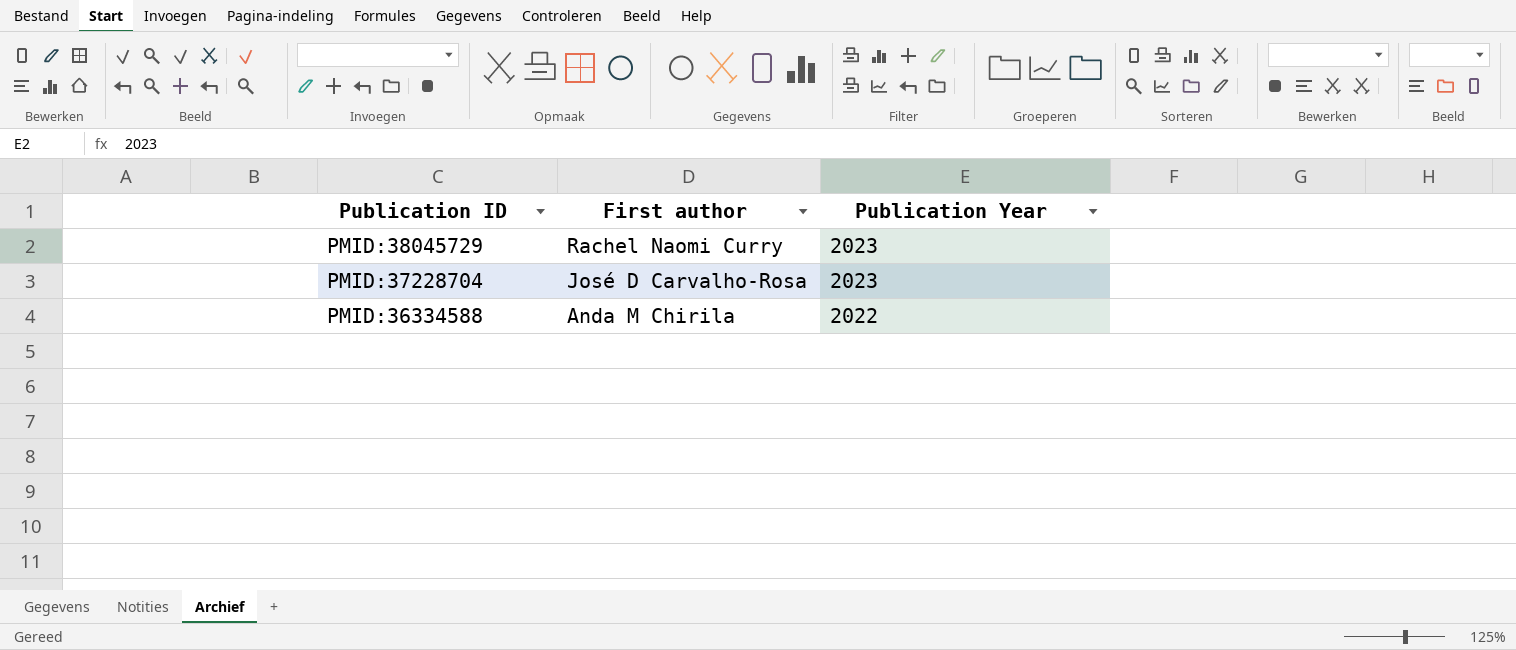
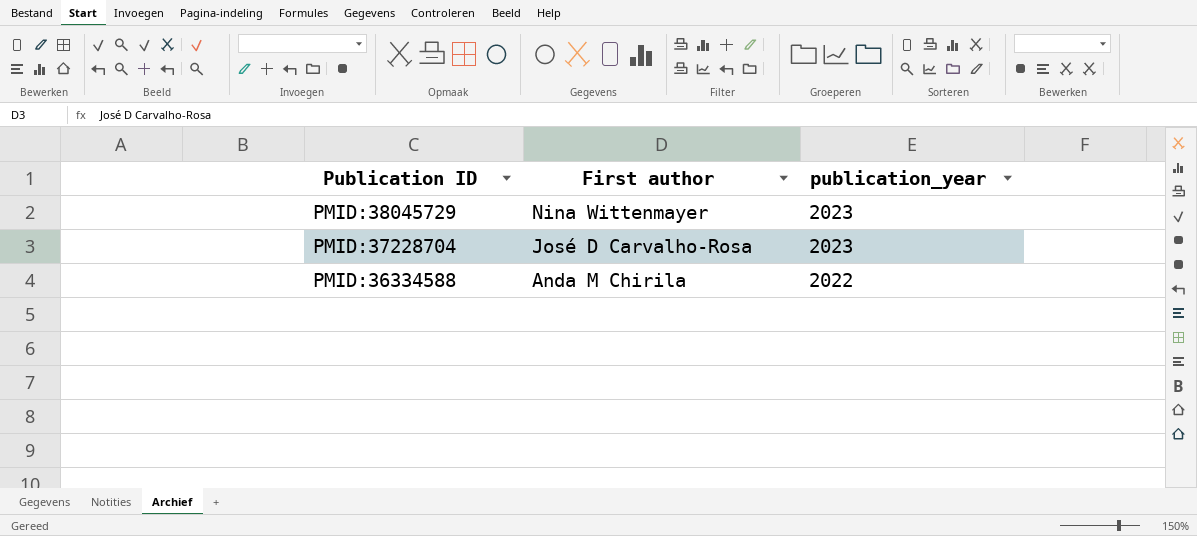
column name: Publication Year -> publication_year
PMID:38045729 | First author: Rachel Naomi Curry -> Nina Wittenmayer

